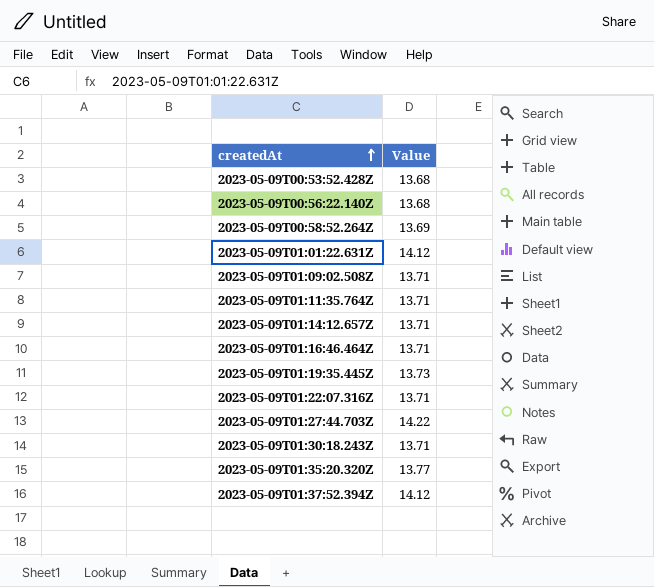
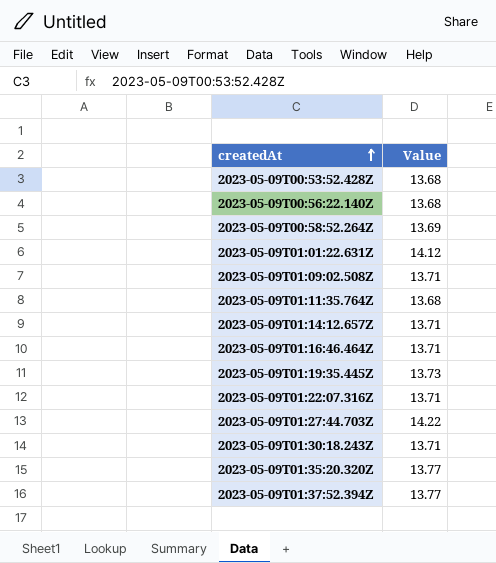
2023-05-09T01:11:35.764Z | Value: 13.71 -> 13.68
2023-05-09T01:37:52.394Z | Value: 14.12 -> 13.77

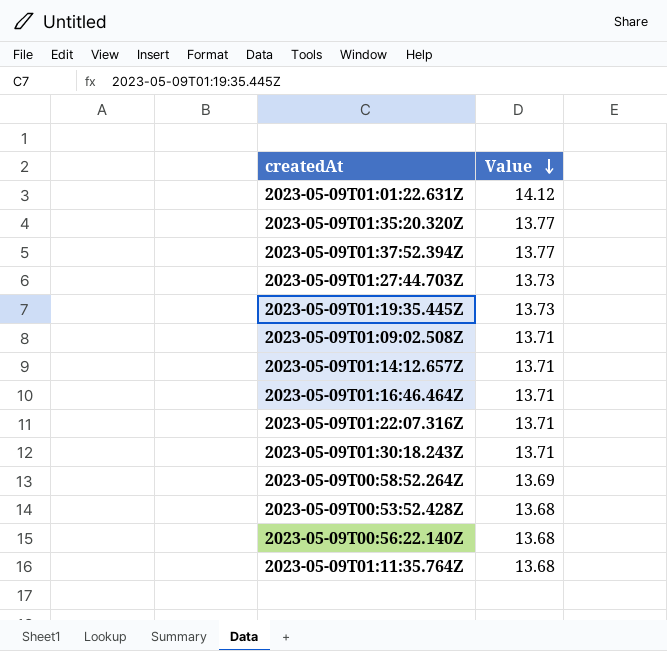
row order: createdAt ascending -> Value descending
2023-05-09T01:27:44.703Z | Value: 14.22 -> 13.73

